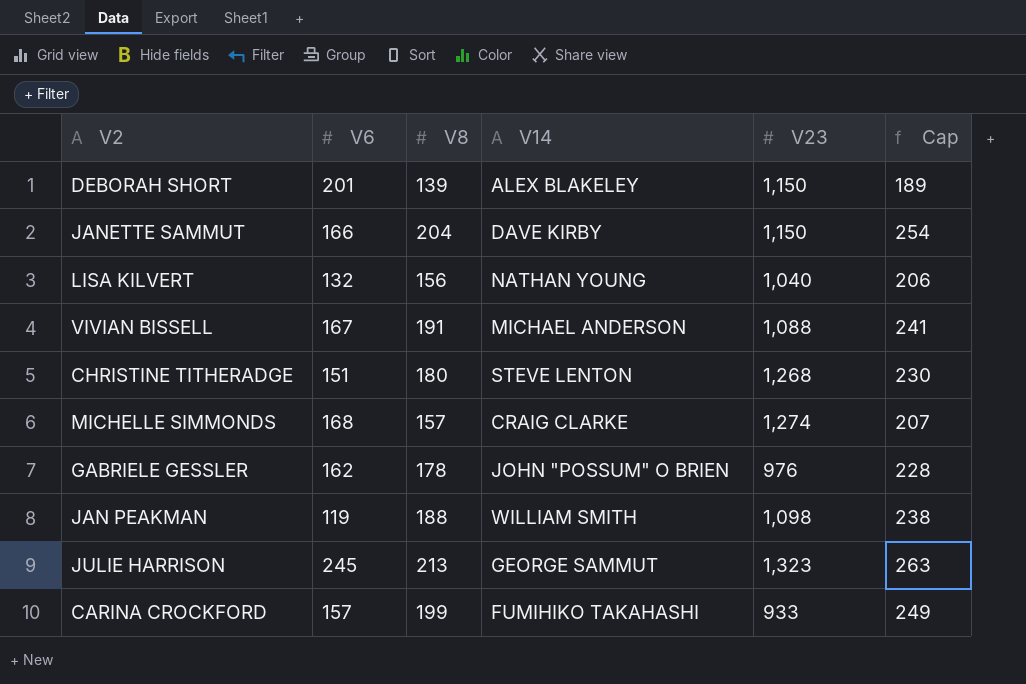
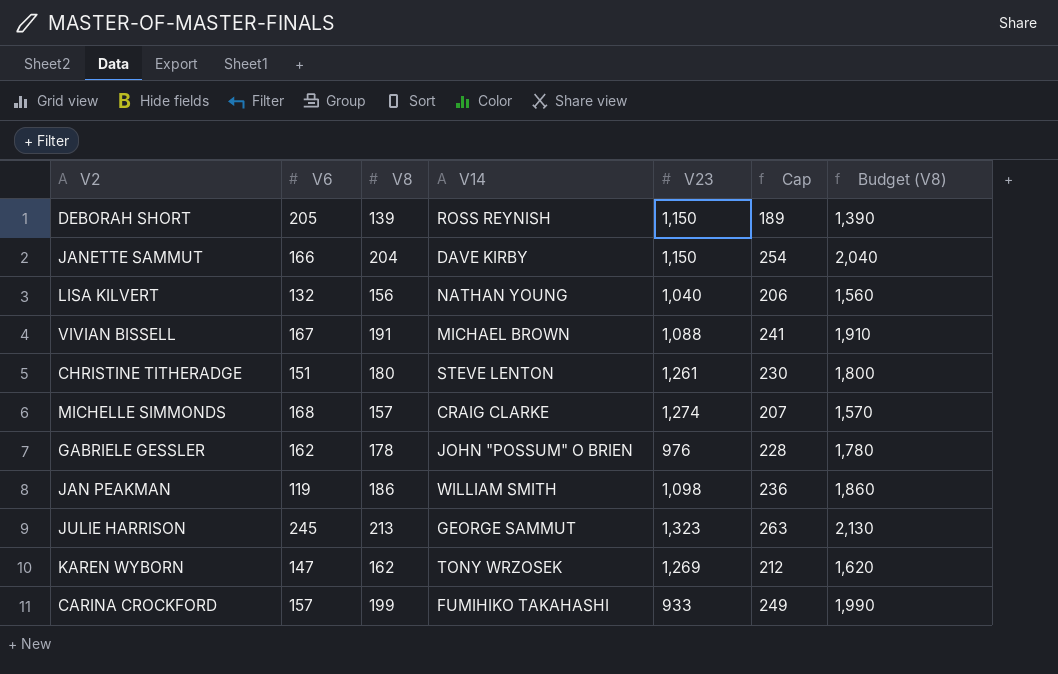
column Budget (V8) | formula: none -> [V8] * 10
DEBORAH SHORT | V6: 201 -> 205
DEBORAH SHORT | V14: ALEX BLAKELEY -> ROSS REYNISH
VIVIAN BISSELL | V14: MICHAEL ANDERSON -> MICHAEL BROWN
CHRISTINE TITHERADGE | V23: 1,268 -> 1,261
JAN PEAKMAN | V8: 188 -> 186
JAN PEAKMAN | Cap: 238 -> 236
row KAREN WYBORN: none -> 147 | 162 | TONY WRZOSEK | 1,269 | 212 | 1,620

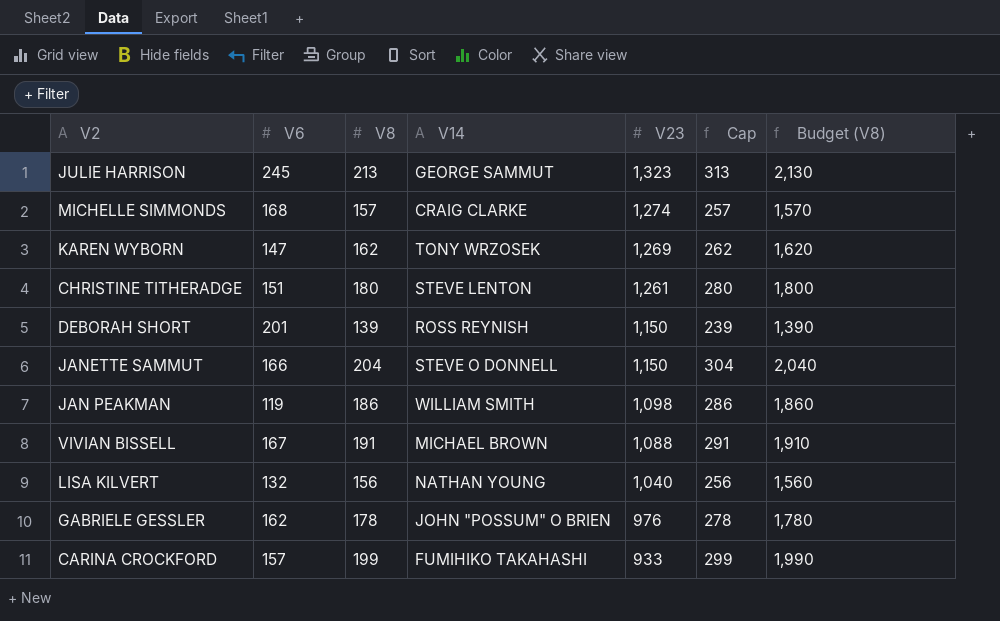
row order: none -> V23 descending
column Cap | formula: [V8] + 50 -> [V8] + 100
DEBORAH SHORT | V6: 205 -> 201
JANETTE SAMMUT | V14: DAVE KIRBY -> STEVE O DONNELL

